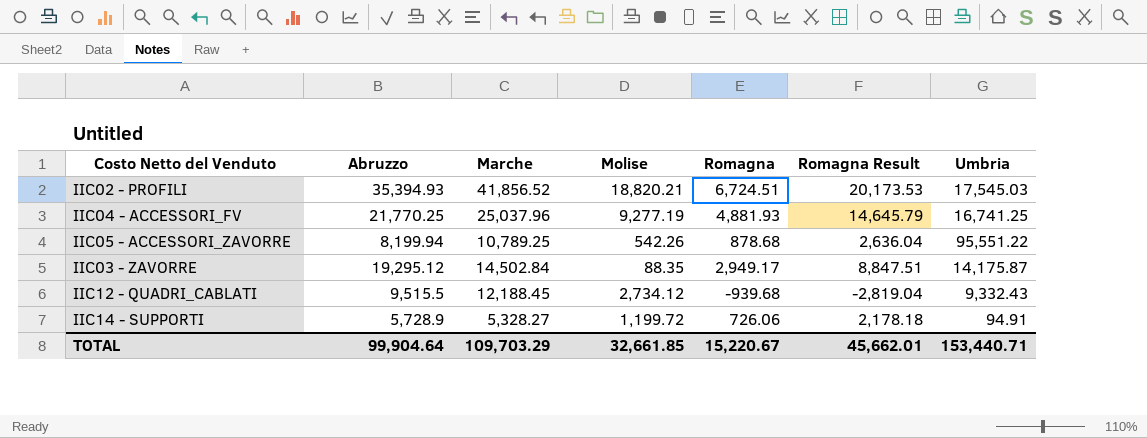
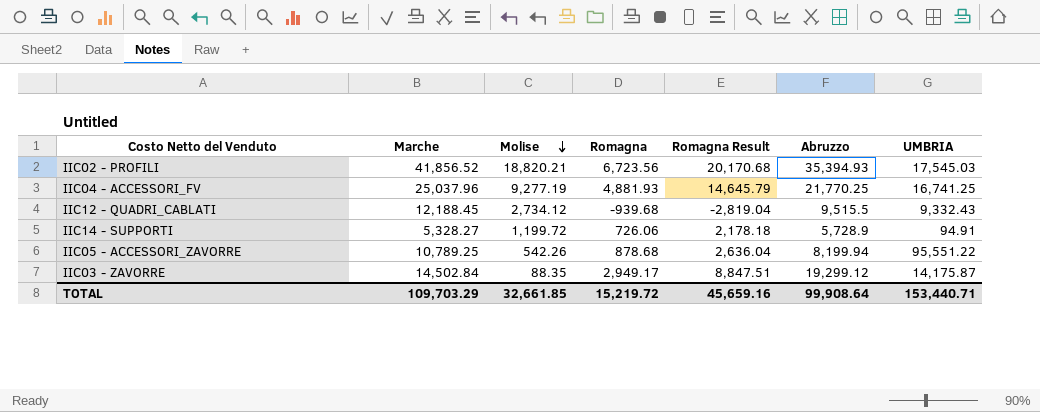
row order: none -> Molise descending
column Abruzzo | position: 2 -> 6
column name: Umbria -> UMBRIA
IIC02 - PROFILI | Romagna: 6,724.51 -> 6,723.56
IIC02 - PROFILI | Romagna Result: 20,173.53 -> 20,170.68
IIC03 - ZAVORRE | Abruzzo: 19,295.12 -> 19,299.12
TOTAL | Romagna: 15,220.67 -> 15,219.72
TOTAL | Romagna Result: 45,662.01 -> 45,659.16
TOTAL | Abruzzo: 99,904.64 -> 99,908.64

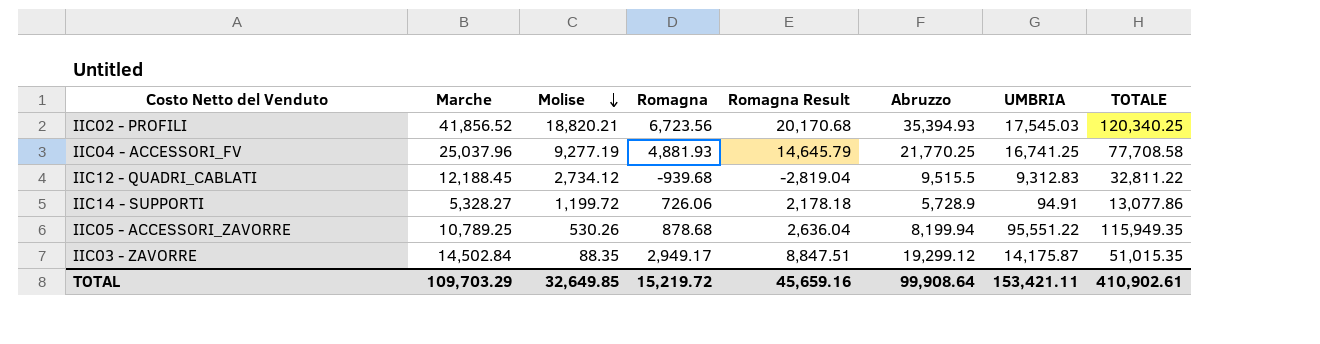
column TOTALE | formula: none -> [Marche] + [Molise] + [Romagna] + [Abruzzo] + [UMBRIA]
IIC12 - QUADRI_CABLATI | UMBRIA: 9,332.43 -> 9,312.83
IIC05 - ACCESSORI_ZAVORRE | Molise: 542.26 -> 530.26
TOTAL | Molise: 32,661.85 -> 32,649.85
TOTAL | UMBRIA: 153,440.71 -> 153,421.11

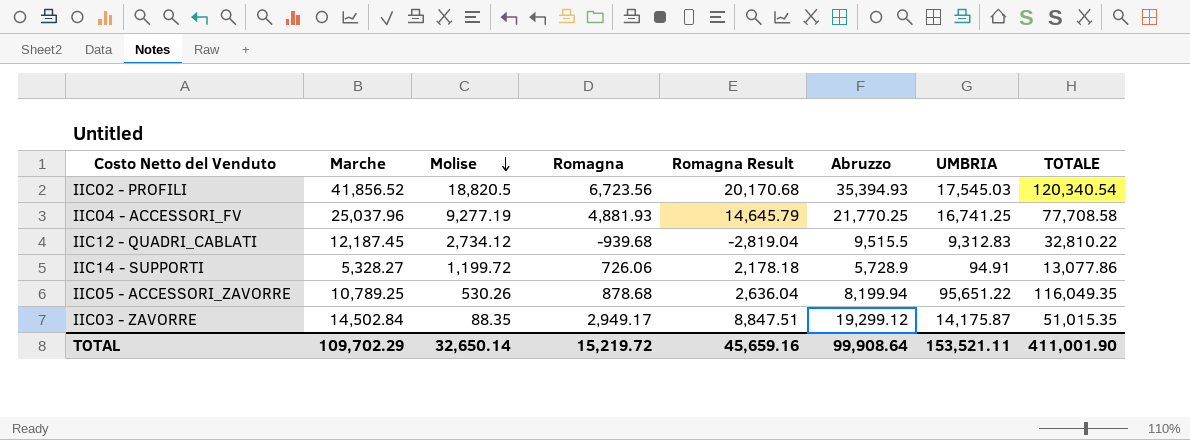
IIC02 - PROFILI | Molise: 18,820.21 -> 18,820.5
IIC02 - PROFILI | TOTALE: 120,340.25 -> 120,340.54
IIC12 - QUADRI_CABLATI | Marche: 12,188.45 -> 12,187.45
IIC12 - QUADRI_CABLATI | TOTALE: 32,811.22 -> 32,810.22
IIC05 - ACCESSORI_ZAVORRE | UMBRIA: 95,551.22 -> 95,651.22
IIC05 - ACCESSORI_ZAVORRE | TOTALE: 115,949.35 -> 116,049.35
TOTAL | Marche: 109,703.29 -> 109,702.29
TOTAL | Molise: 32,649.85 -> 32,650.14
TOTAL | UMBRIA: 153,421.11 -> 153,521.11
TOTAL | TOTALE: 410,902.61 -> 411,001.90

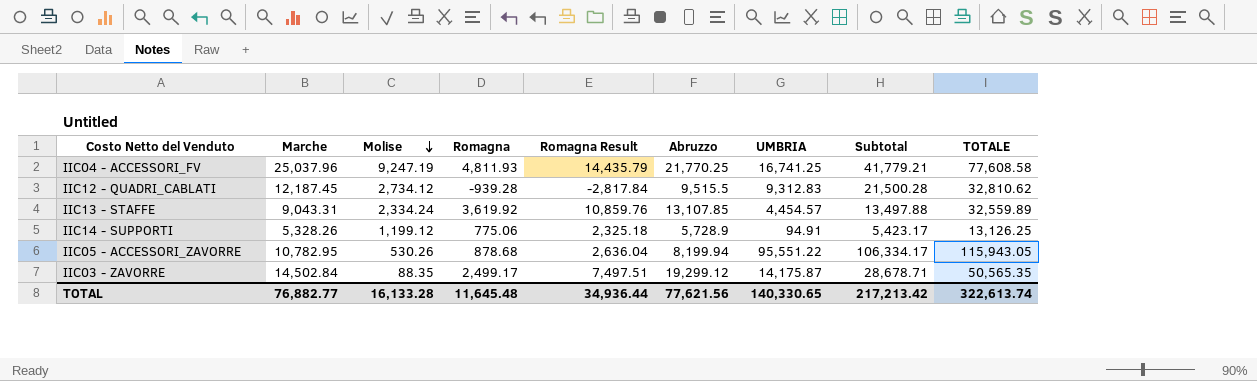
column Subtotal | formula: none -> [Marche] + [UMBRIA]
row IIC02 - PROFILI: 41,856.52 | 18,820.5 | 6,723.56 | 20,170.68 | 35,394.93 | 17,545.03 | 120,340.54 -> none
IIC04 - ACCESSORI_FV | Molise: 9,277.19 -> 9,247.19
IIC04 - ACCESSORI_FV | Romagna: 4,881.93 -> 4,811.93
IIC04 - ACCESSORI_FV | Romagna Result: 14,645.79 -> 14,435.79
IIC04 - ACCESSORI_FV | TOTALE: 77,708.58 -> 77,608.58
IIC12 - QUADRI_CABLATI | Romagna: -939.68 -> -939.28
IIC12 - QUADRI_CABLATI | Romagna Result: -2,819.04 -> -2,817.84
IIC12 - QUADRI_CABLATI | TOTALE: 32,810.22 -> 32,810.62
row IIC13 - STAFFE: none -> 9,043.31 | 2,334.24 | 3,619.92 | 10,859.76 | 13,107.85 | 4,454.57 | 13,497.88 | 32,559.89
IIC14 - SUPPORTI | Marche: 5,328.27 -> 5,328.26
IIC14 - SUPPORTI | Molise: 1,199.72 -> 1,199.12
IIC14 - SUPPORTI | Romagna: 726.06 -> 775.06
IIC14 - SUPPORTI | Romagna Result: 2,178.18 -> 2,325.18
IIC14 - SUPPORTI | TOTALE: 13,077.86 -> 13,126.25
IIC05 - ACCESSORI_ZAVORRE | Marche: 10,789.25 -> 10,782.95
IIC05 - ACCESSORI_ZAVORRE | UMBRIA: 95,651.22 -> 95,551.22
IIC05 - ACCESSORI_ZAVORRE | TOTALE: 116,049.35 -> 115,943.05
IIC03 - ZAVORRE | Romagna: 2,949.17 -> 2,499.17
IIC03 - ZAVORRE | Romagna Result: 8,847.51 -> 7,497.51
IIC03 - ZAVORRE | TOTALE: 51,015.35 -> 50,565.35
TOTAL | Marche: 109,702.29 -> 76,882.77
TOTAL | Molise: 32,650.14 -> 16,133.28
TOTAL | Romagna: 15,219.72 -> 11,645.48
TOTAL | Romagna Result: 45,659.16 -> 34,936.44
TOTAL | Abruzzo: 99,908.64 -> 77,621.56
TOTAL | UMBRIA: 153,521.11 -> 140,330.65
TOTAL | TOTALE: 411,001.90 -> 322,613.74

